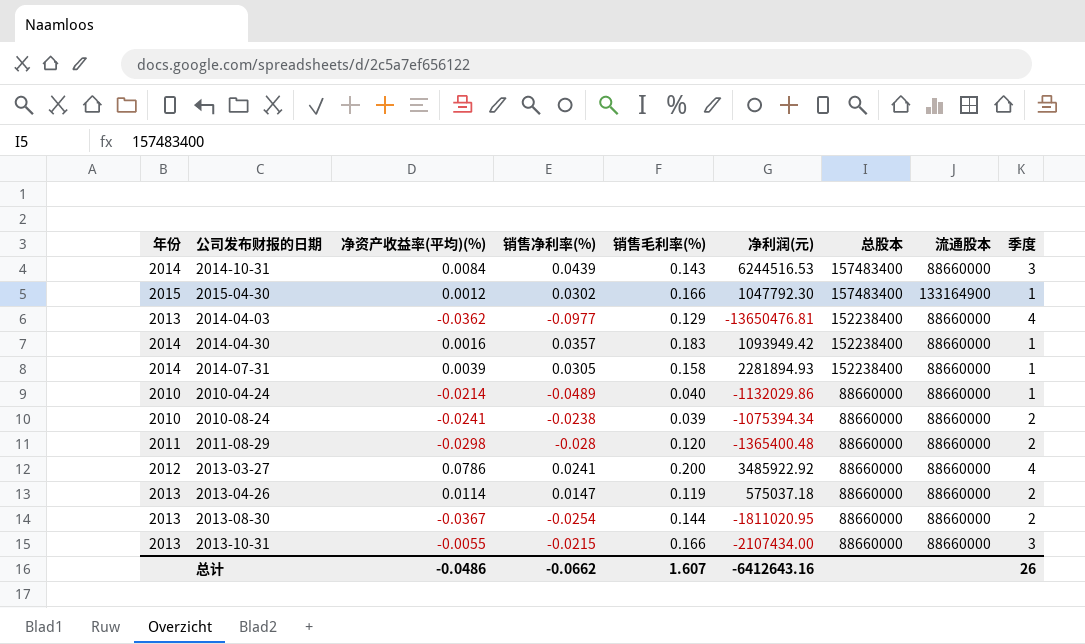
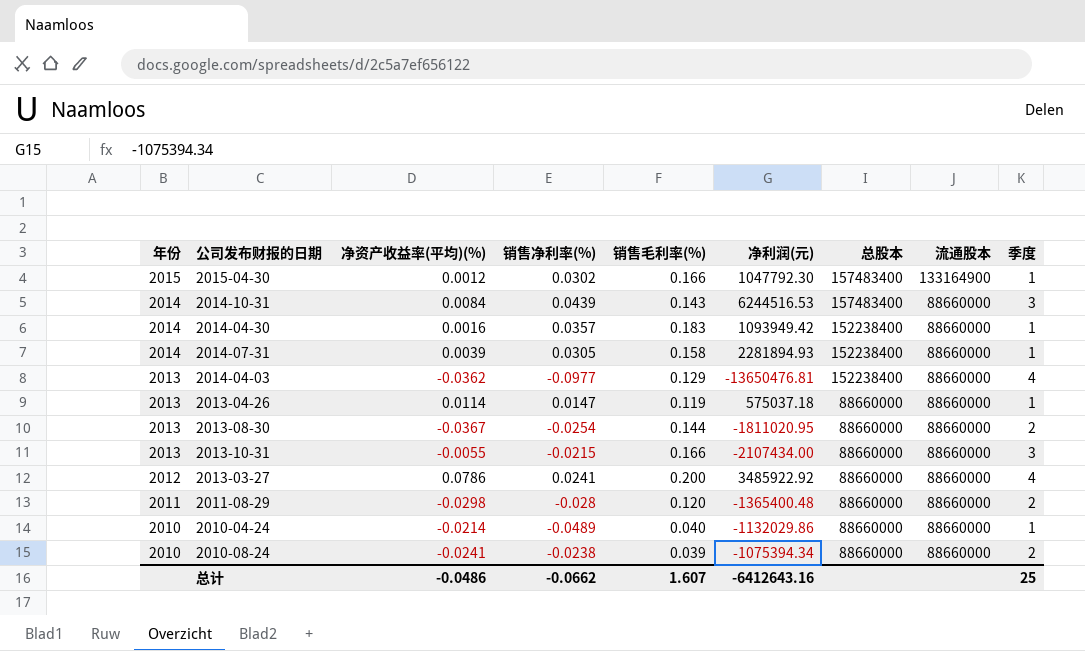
row order: 总股本 descending -> 年份 descending
2013-04-26 | 季度: 2 -> 1
总计 | 季度: 26 -> 25

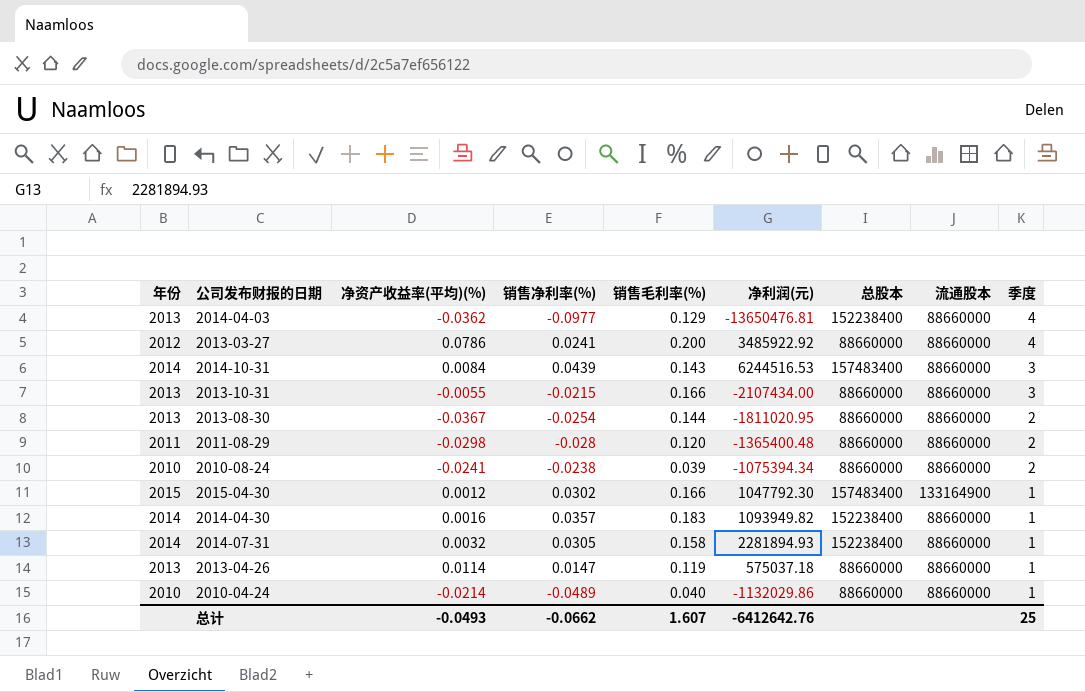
row order: 年份 descending -> 季度 descending
2014-04-30 | 净利润(元): 1093949.42 -> 1093949.82
2014-07-31 | 净资产收益率(平均)(%): 0.0039 -> 0.0032
总计 | 净资产收益率(平均)(%): -0.0486 -> -0.0493
总计 | 净利润(元): -6412643.16 -> -6412642.76

